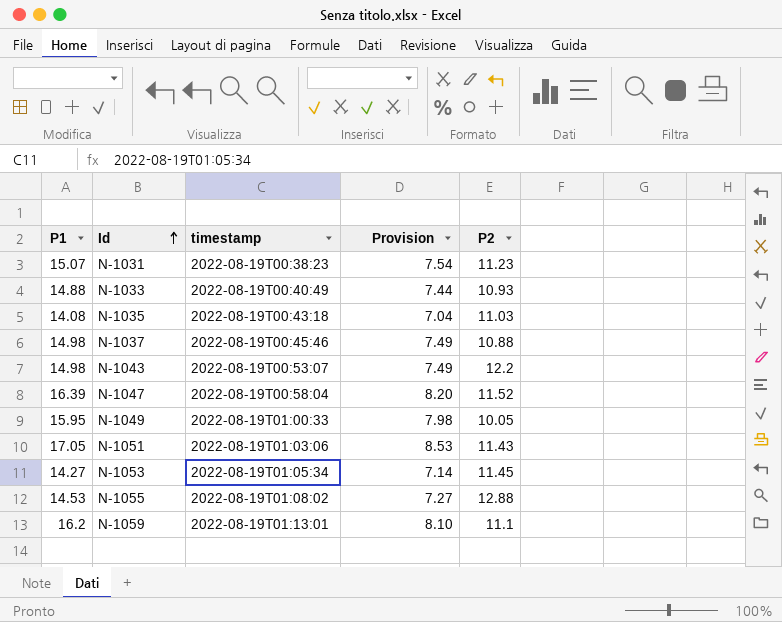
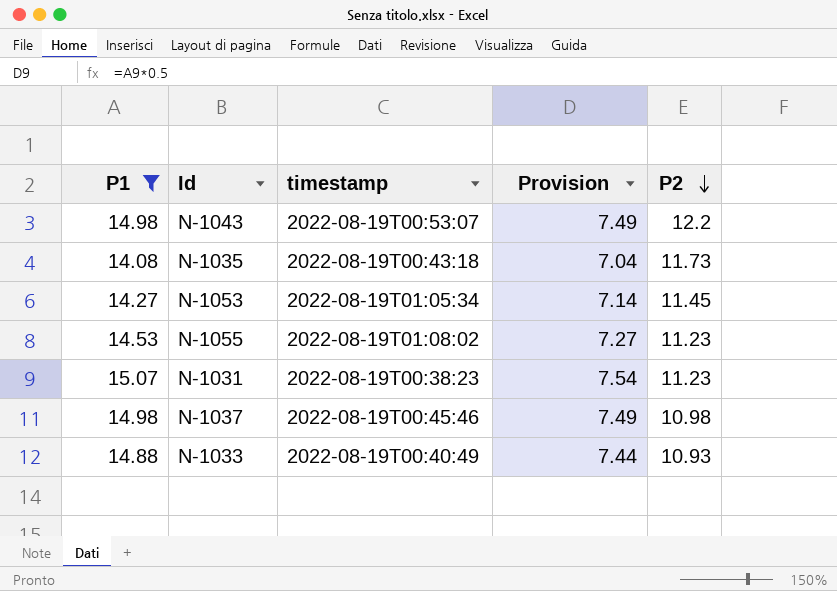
filter: none -> P1 <= 15.07
row order: Id ascending -> P2 descending
N-1035 | P2: 11.03 -> 11.73
N-1055 | P2: 12.88 -> 11.23
N-1037 | P2: 10.88 -> 10.98

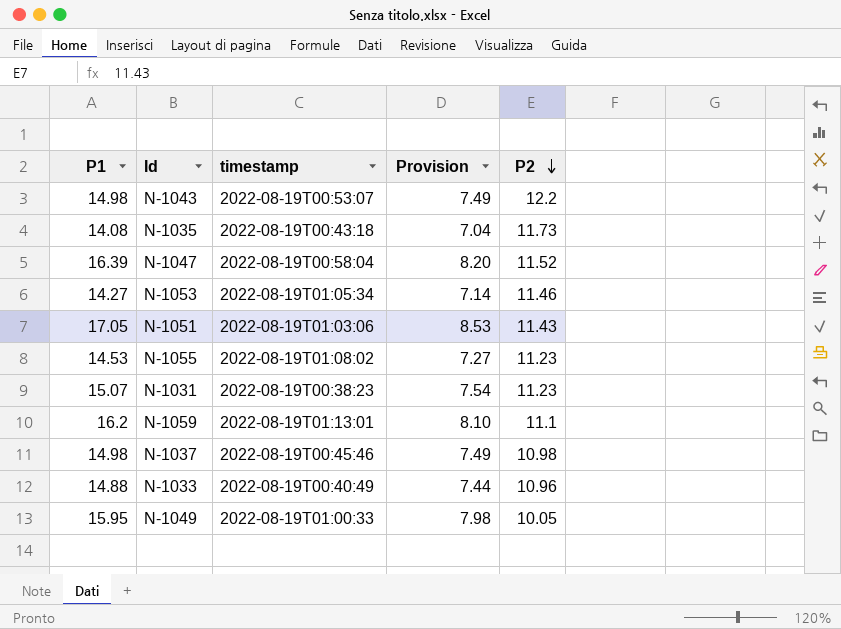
filter: P1 <= 15.07 -> none
N-1053 | P2: 11.45 -> 11.46
N-1033 | P2: 10.93 -> 10.96

